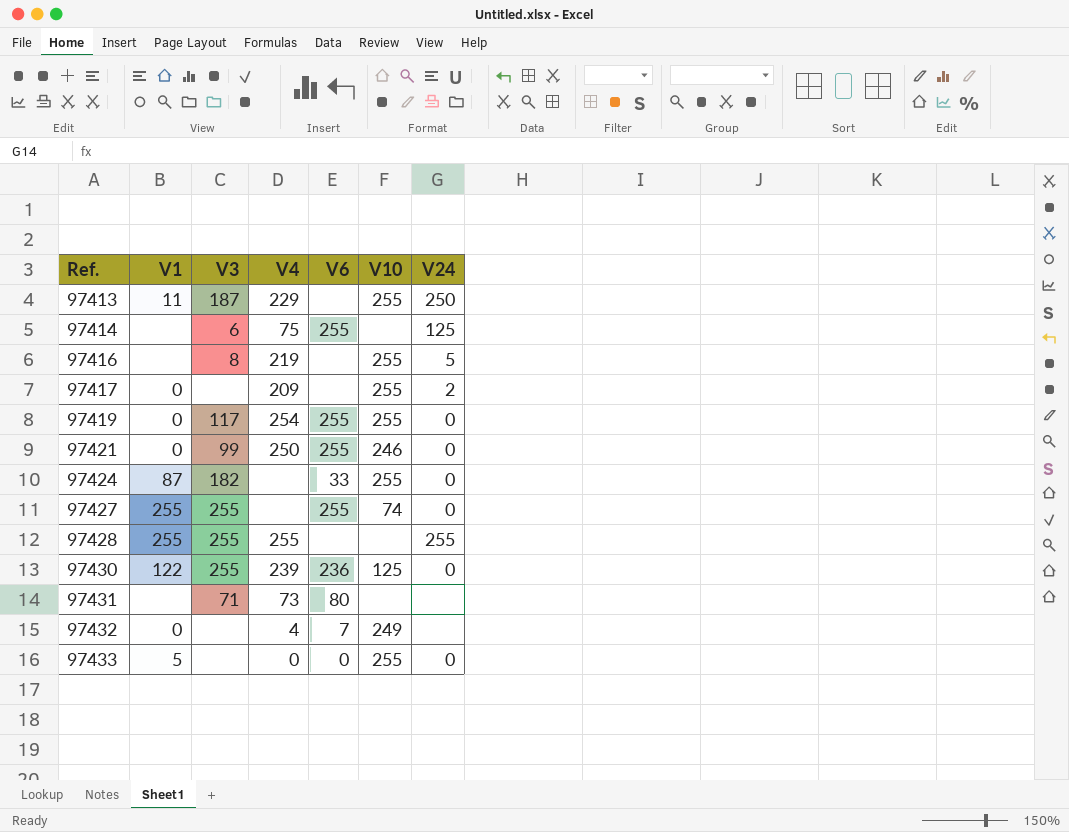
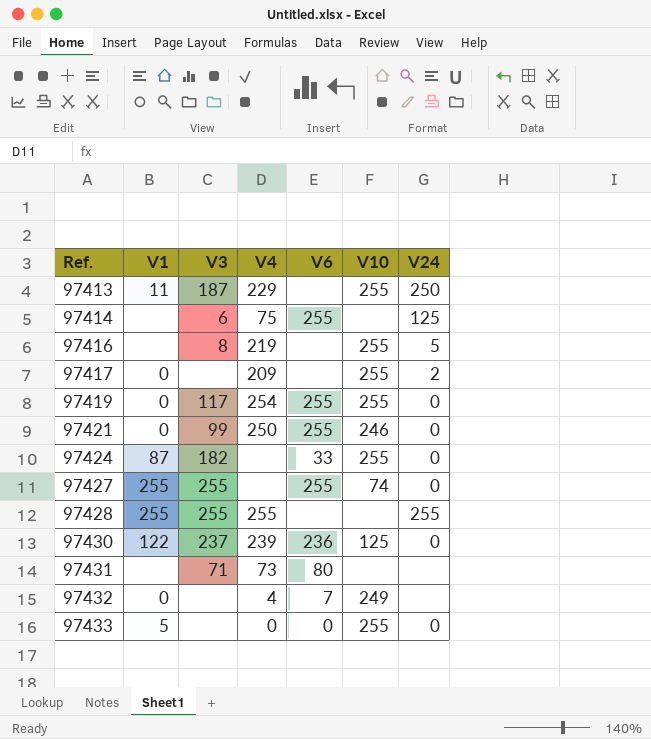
97430 | V3: 255 -> 237

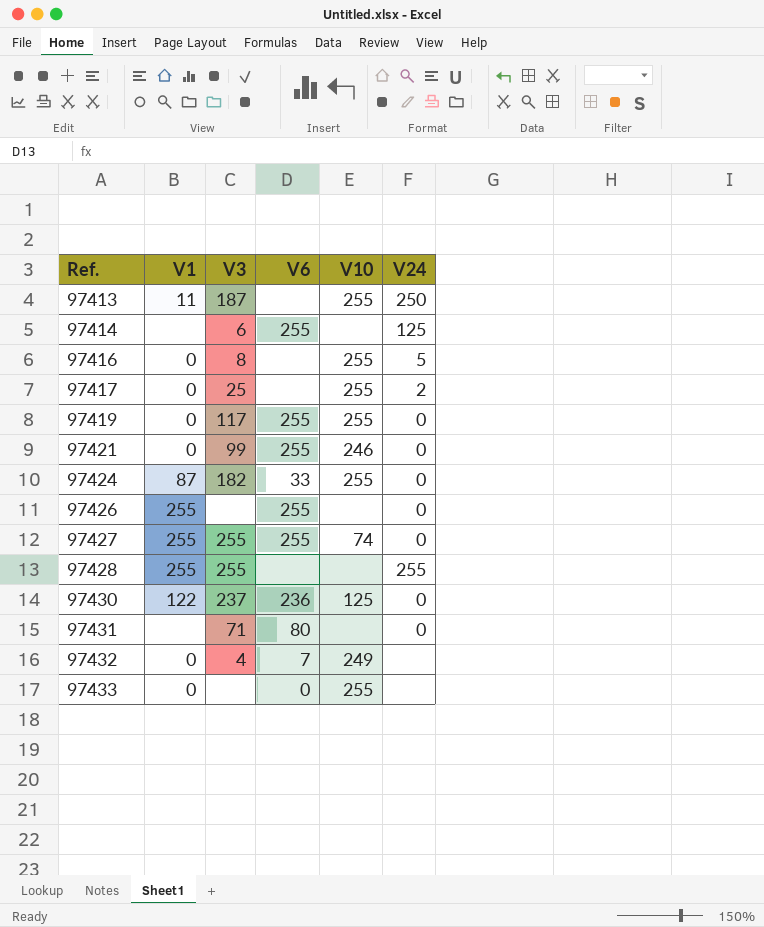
column V4 | position: 4 -> none
97416 | V1: none -> 0
97417 | V3: none -> 25
row 97426: none -> 255 | none | 255 | none | 0
97431 | V24: none -> 0
97432 | V3: none -> 4
97433 | V1: 5 -> 0
97433 | V24: 0 -> none

